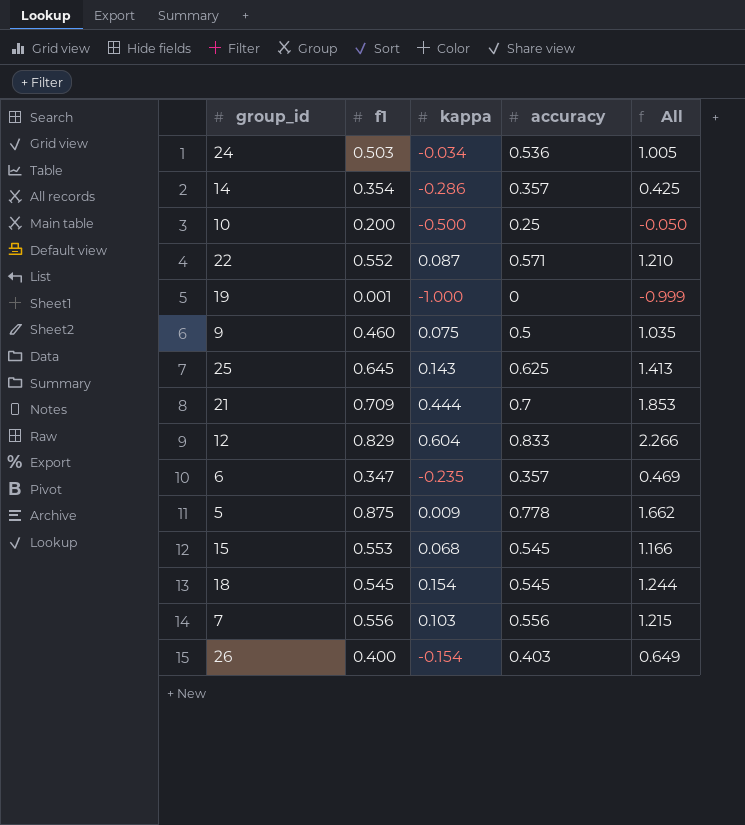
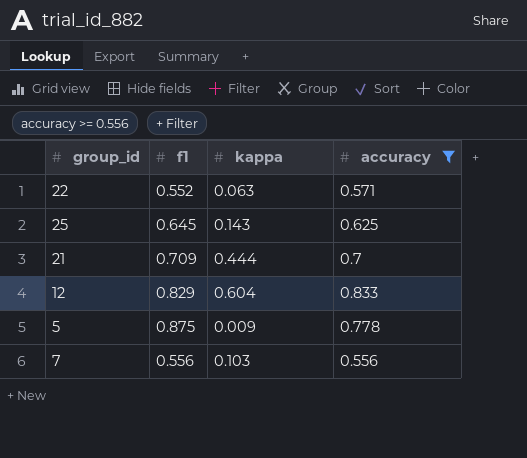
filter: none -> accuracy >= 0.556
column All | formula: [f1] + [kappa] + [accuracy] -> none
22 | kappa: 0.087 -> 0.063

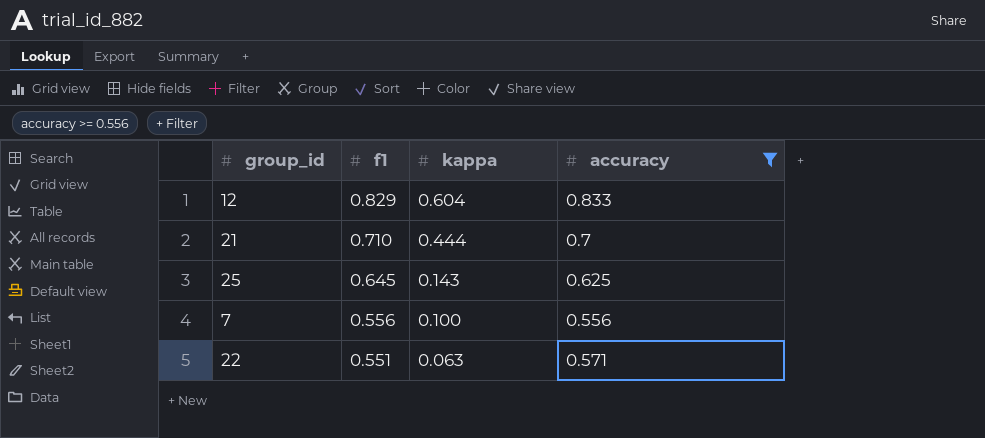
row order: none -> f1 descending
row 5: 0.875 | 0.009 | 0.778 -> none
21 | f1: 0.709 -> 0.710
7 | kappa: 0.103 -> 0.100
22 | f1: 0.552 -> 0.551

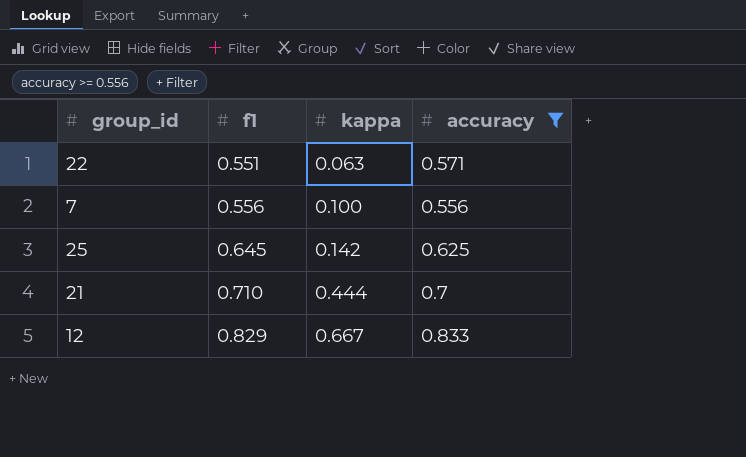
row order: f1 descending -> f1 ascending
25 | kappa: 0.143 -> 0.142
12 | kappa: 0.604 -> 0.667

